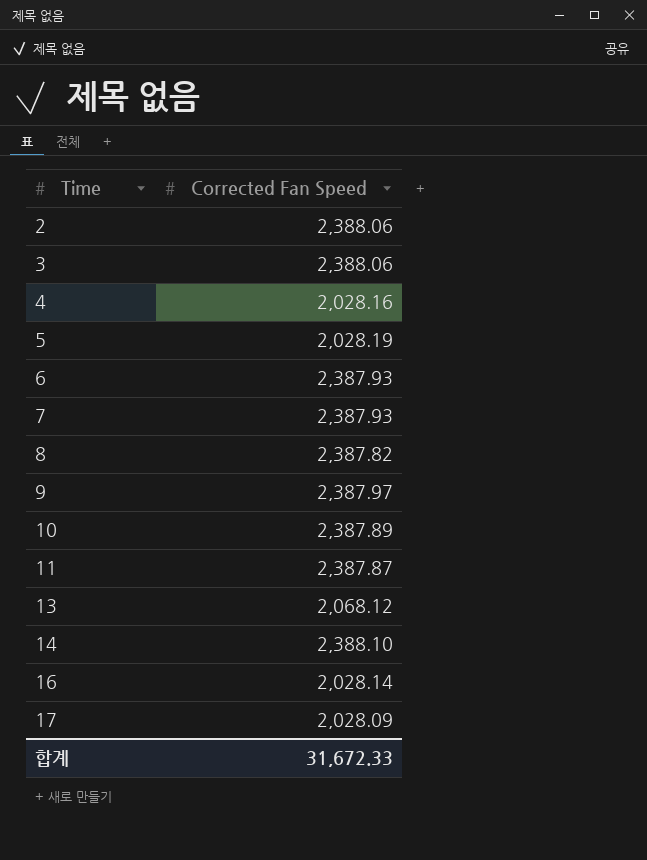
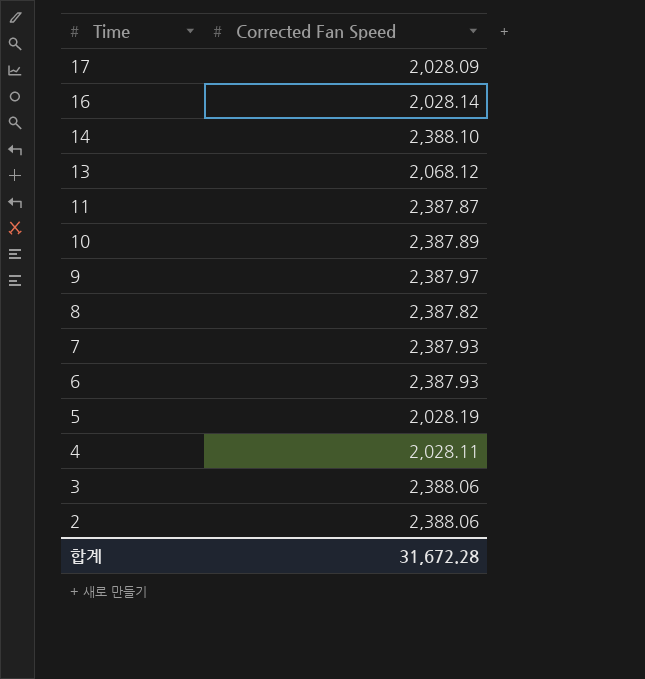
row order: Time ascending -> Time descending
4 | Corrected Fan Speed: 2,028.16 -> 2,028.11
합계 | Corrected Fan Speed: 31,672.33 -> 31,672.28

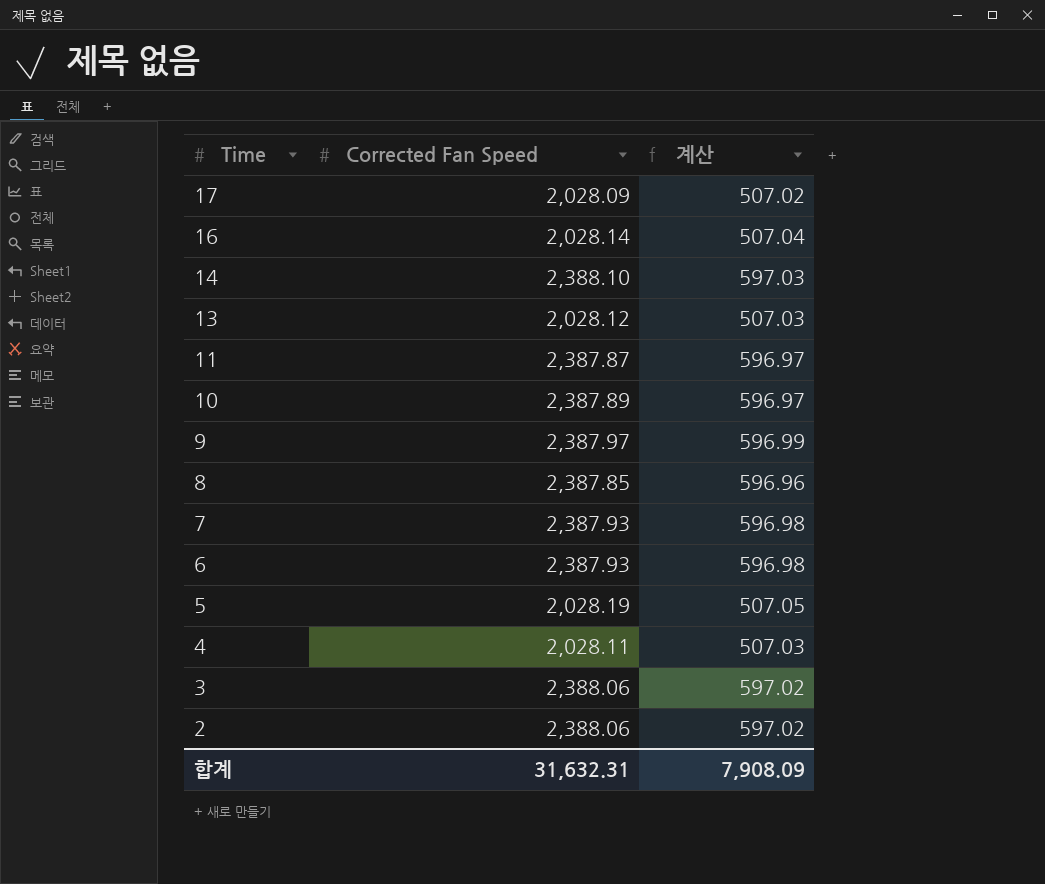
column 계산 | formula: none -> [Corrected Fan Speed] * 0.25
13 | Corrected Fan Speed: 2,068.12 -> 2,028.12
8 | Corrected Fan Speed: 2,387.82 -> 2,387.85
합계 | Corrected Fan Speed: 31,672.28 -> 31,632.31

